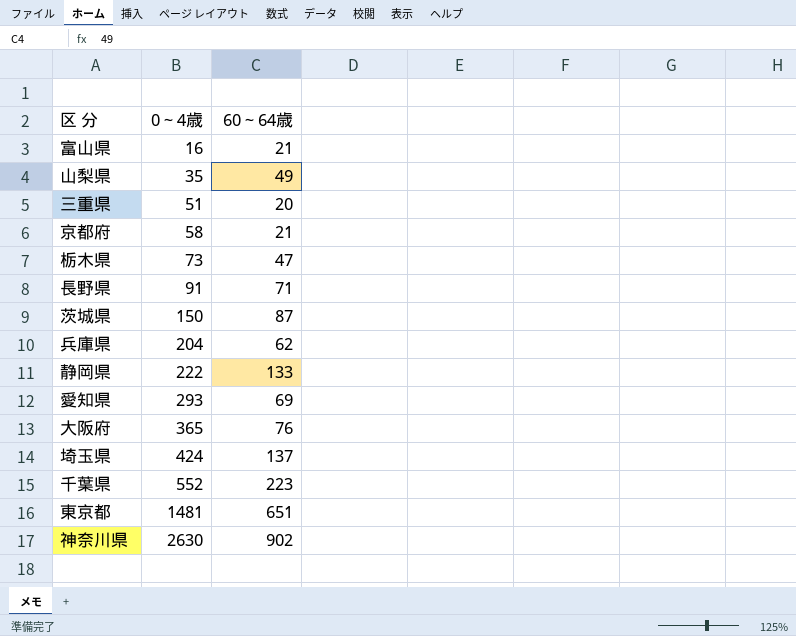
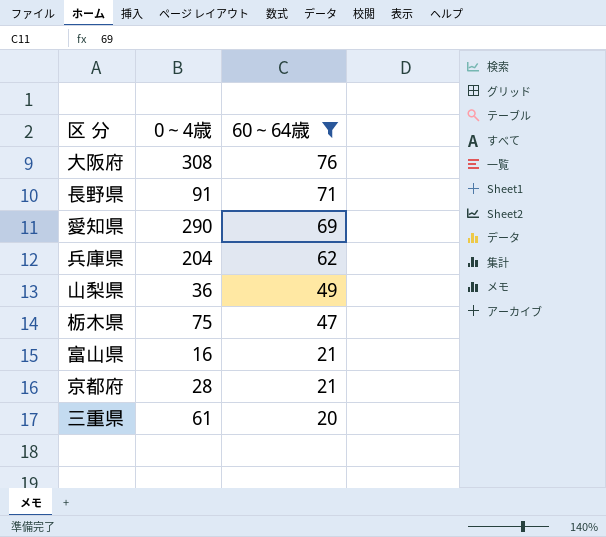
filter: none -> 60～64歳 <= 76
row order: 0～4歳 ascending -> 60～64歳 descending
大阪府 | 0～4歳: 365 -> 308
愛知県 | 0～4歳: 293 -> 290
山梨県 | 0～4歳: 35 -> 36
栃木県 | 0～4歳: 73 -> 75
京都府 | 0～4歳: 58 -> 28
三重県 | 0～4歳: 51 -> 61

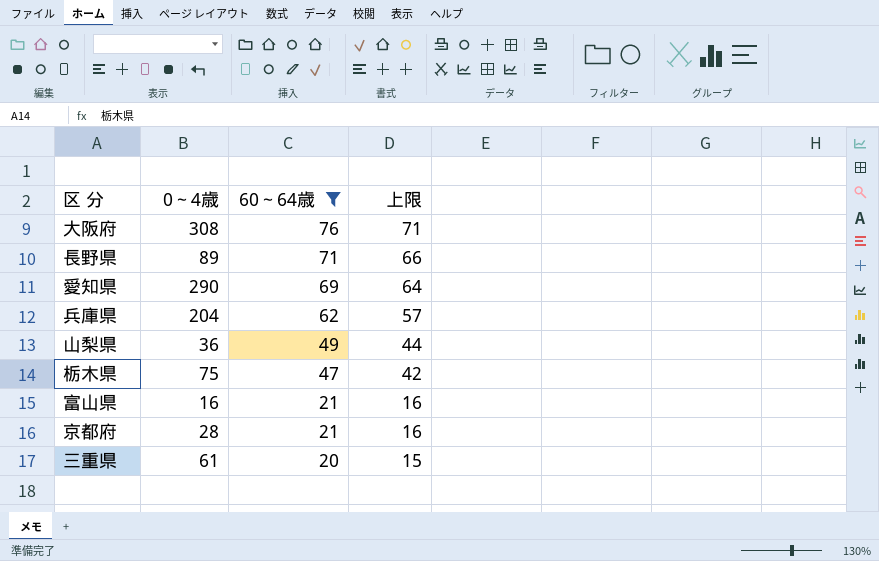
column 上限 | formula: none -> [60～64歳] - 5
長野県 | 0～4歳: 91 -> 89

